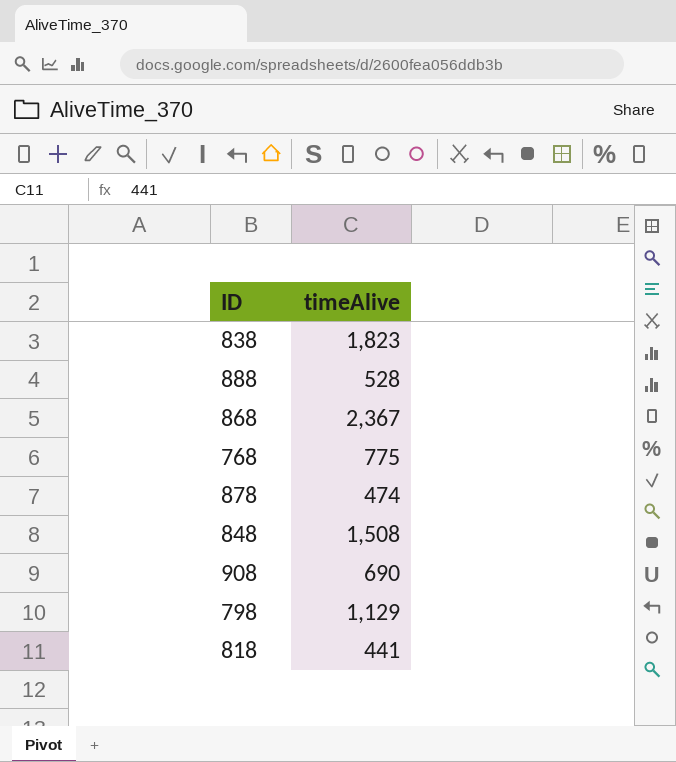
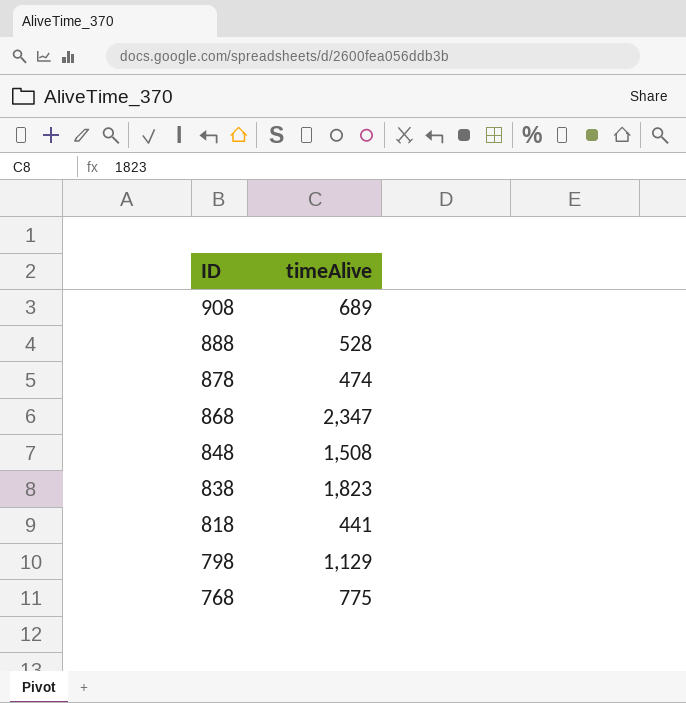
row order: none -> ID descending
908 | timeAlive: 690 -> 689
868 | timeAlive: 2,367 -> 2,347

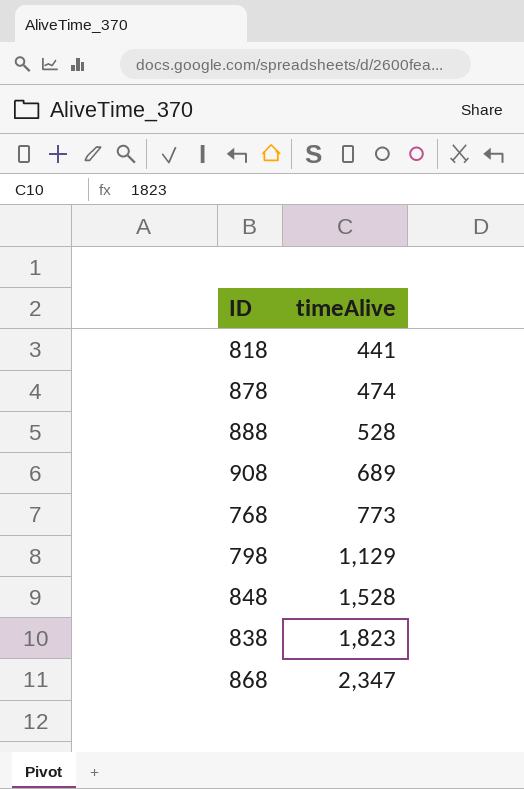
row order: ID descending -> timeAlive ascending
768 | timeAlive: 775 -> 773
848 | timeAlive: 1,508 -> 1,528

